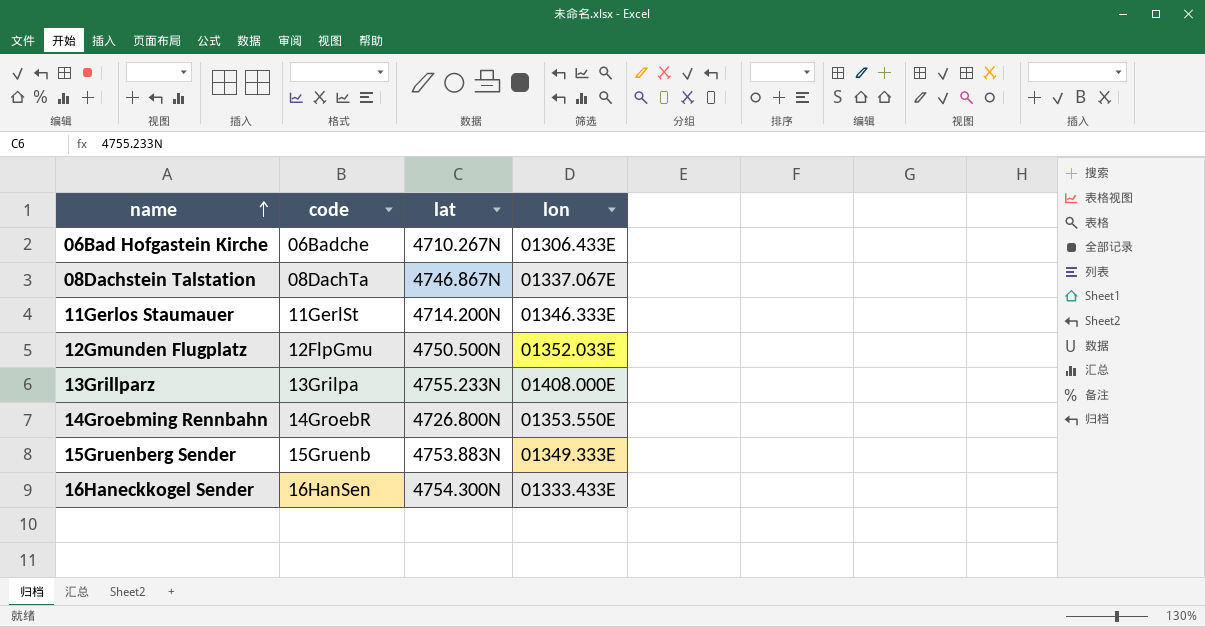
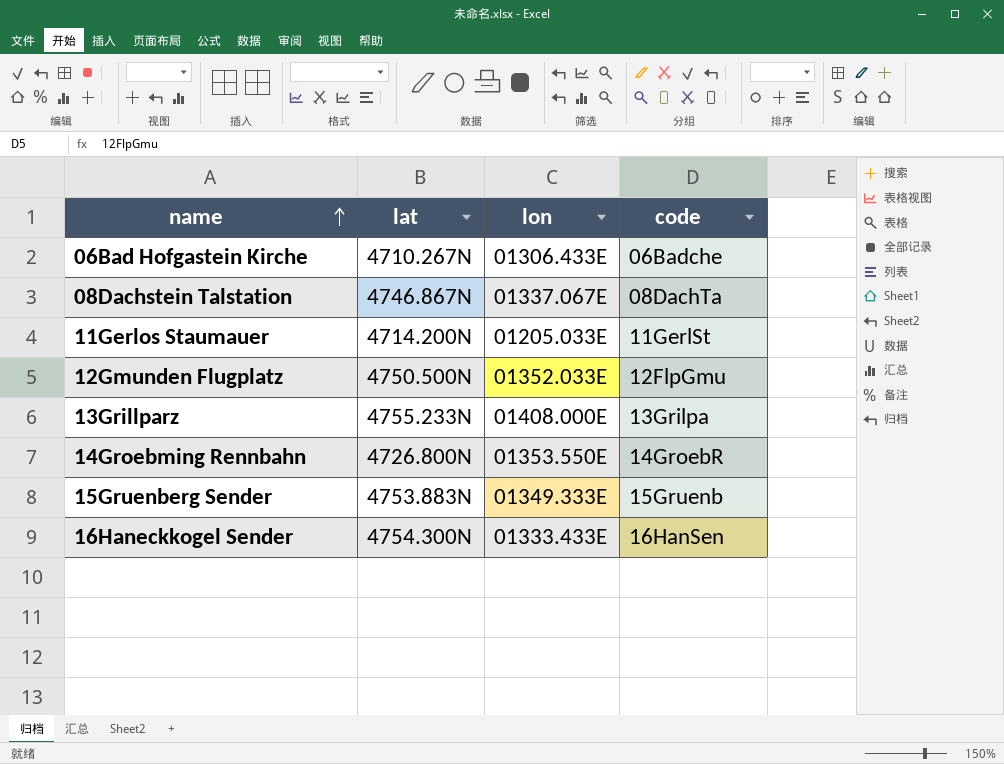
column code | position: 2 -> 4
11Gerlos Staumauer | lon: 01346.333E -> 01205.033E

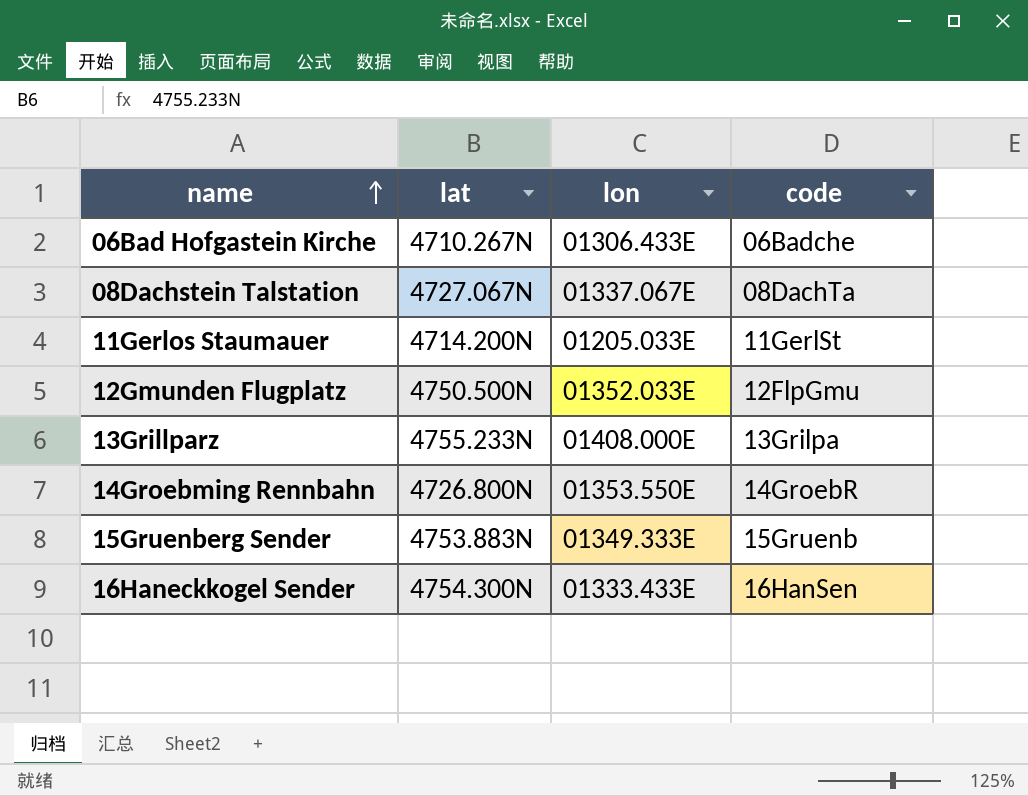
08Dachstein Talstation | lat: 4746.867N -> 4727.067N

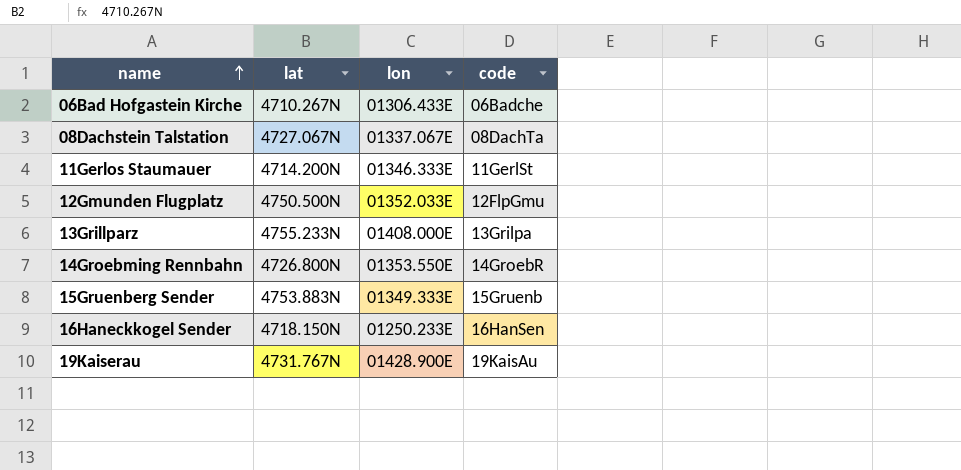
11Gerlos Staumauer | lon: 01205.033E -> 01346.333E
16Haneckkogel Sender | lat: 4754.300N -> 4718.150N
16Haneckkogel Sender | lon: 01333.433E -> 01250.233E
row 19Kaiserau: none -> 4731.767N | 01428.900E | 19KaisAu

